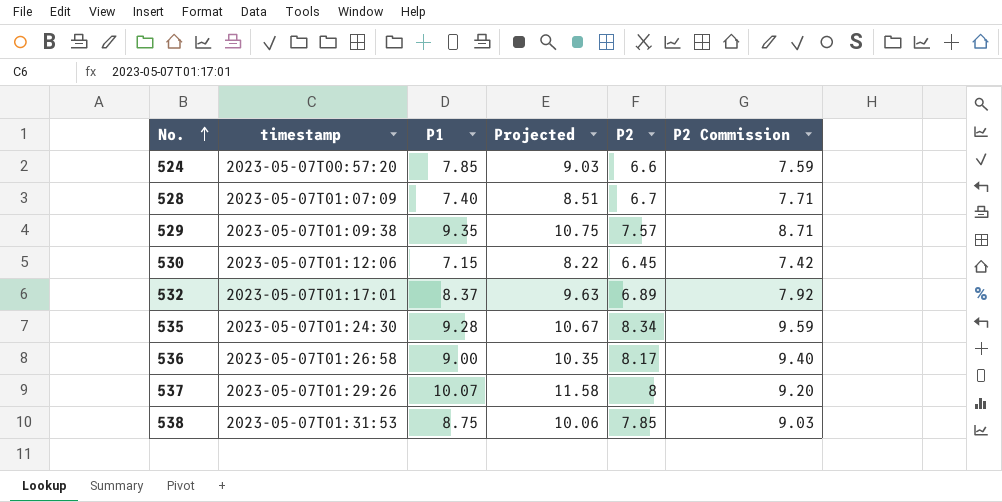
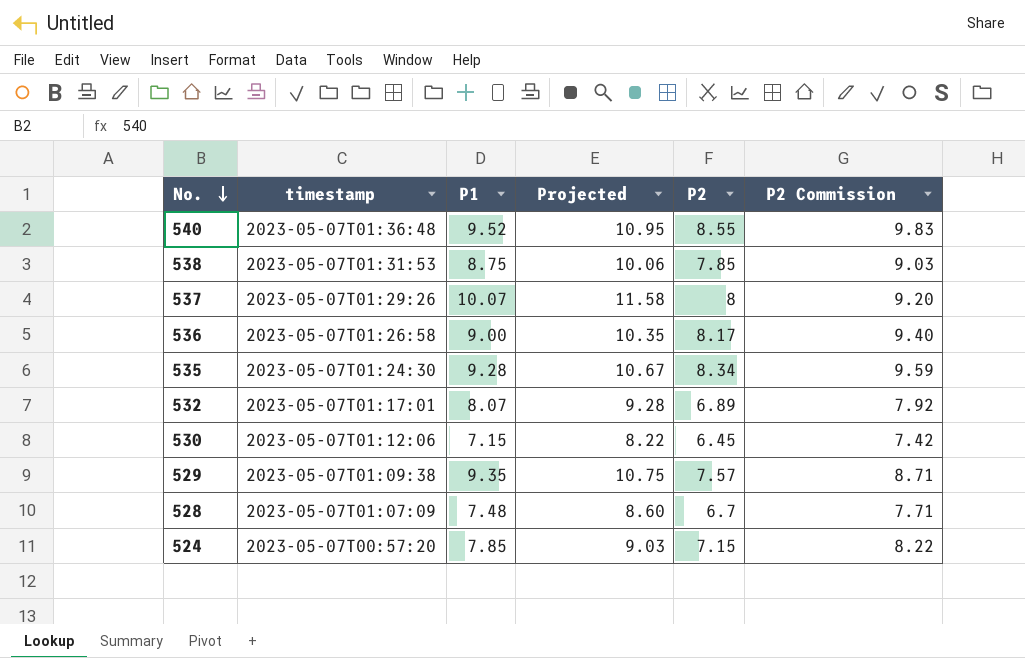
row order: No. ascending -> No. descending
row 540: none -> 2023-05-07T01:36:48 | 9.52 | 10.95 | 8.55 | 9.83
532 | P1: 8.37 -> 8.07
532 | Projected: 9.63 -> 9.28
528 | P1: 7.40 -> 7.48
528 | Projected: 8.51 -> 8.60
524 | P2: 6.6 -> 7.15
524 | P2 Commission: 7.59 -> 8.22

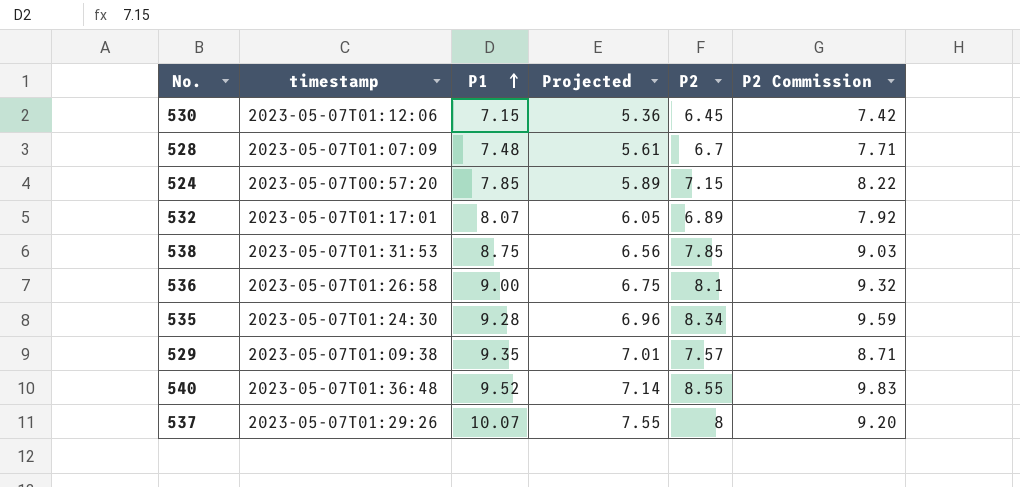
row order: No. descending -> P1 ascending
column Projected | formula: [P1] * 1.15 -> [P1] * 0.75
536 | P2: 8.17 -> 8.1
536 | P2 Commission: 9.40 -> 9.32

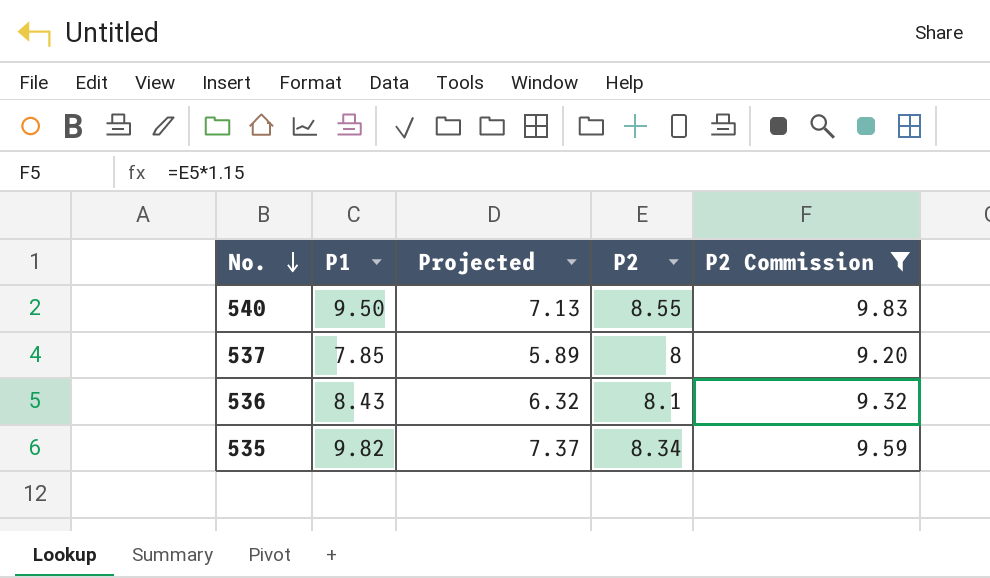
filter: none -> P2 Commission >= 9.20
row order: P1 ascending -> No. descending
column timestamp | position: 2 -> none
540 | P1: 9.52 -> 9.50
540 | Projected: 7.14 -> 7.13
537 | P1: 10.07 -> 7.85
537 | Projected: 7.55 -> 5.89
536 | P1: 9.00 -> 8.43
536 | Projected: 6.75 -> 6.32
535 | P1: 9.28 -> 9.82
535 | Projected: 6.96 -> 7.37

